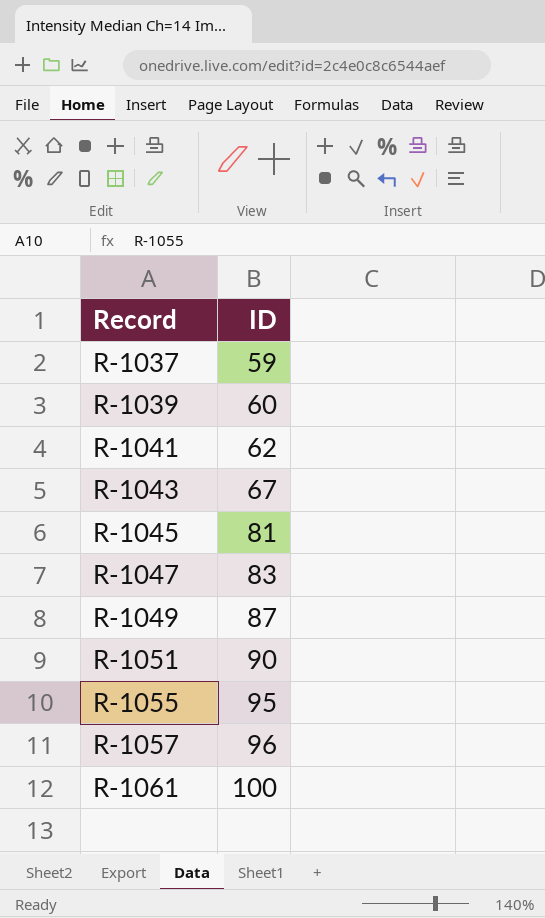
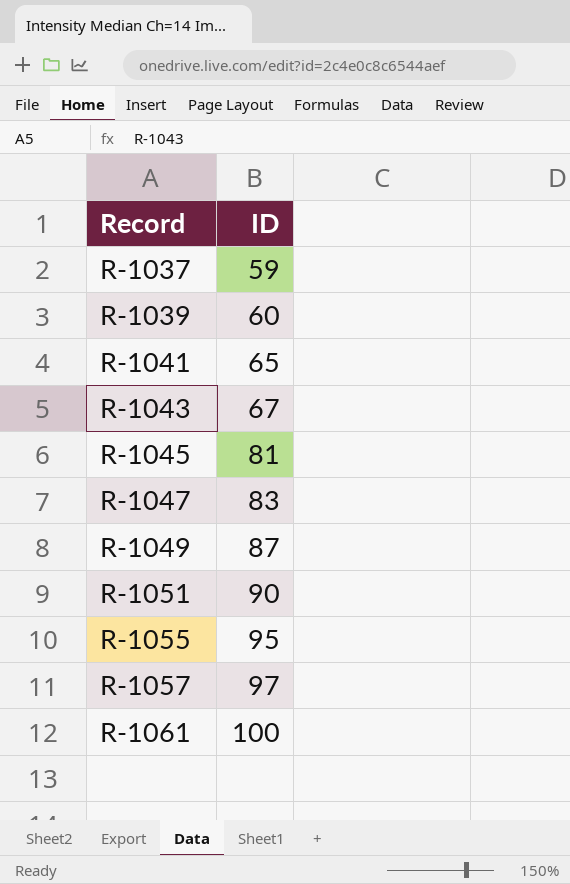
R-1041 | ID: 62 -> 65
R-1057 | ID: 96 -> 97

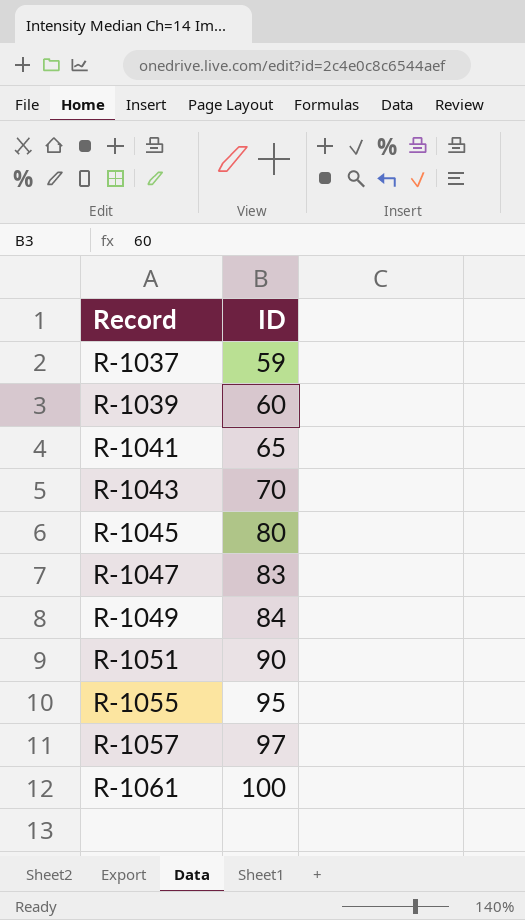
R-1043 | ID: 67 -> 70
R-1045 | ID: 81 -> 80
R-1049 | ID: 87 -> 84

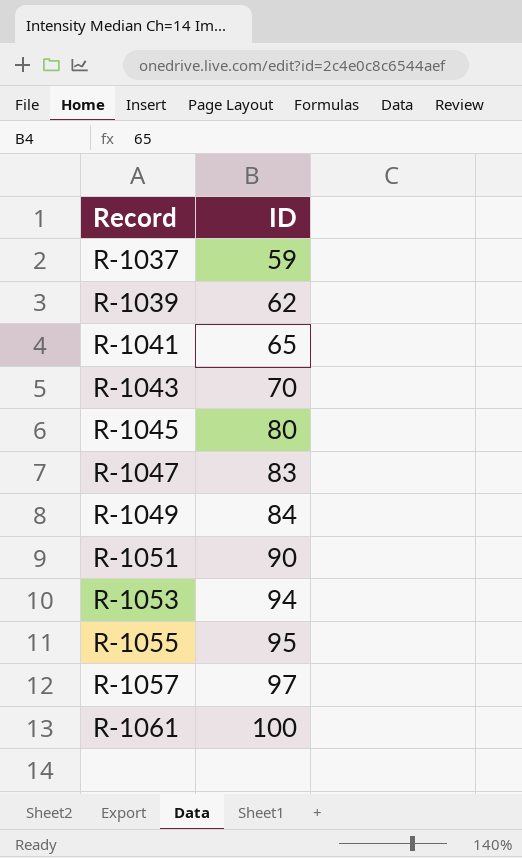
R-1039 | ID: 60 -> 62
row R-1053: none -> 94

